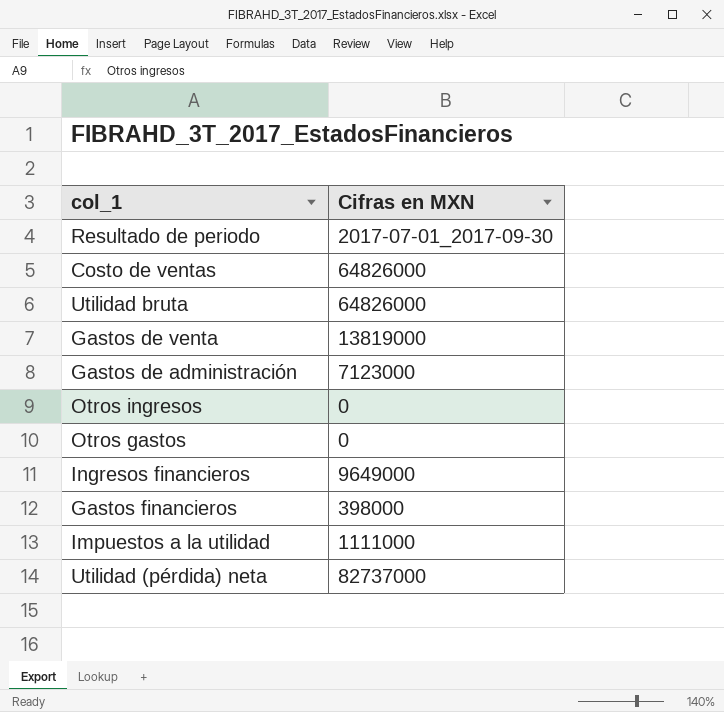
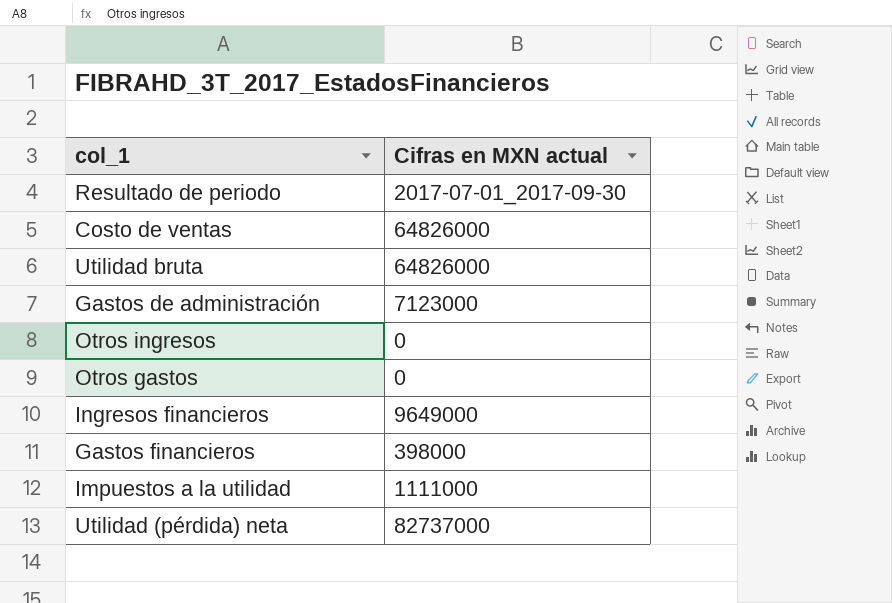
column name: Cifras en MXN -> Cifras en MXN actual
row Gastos de venta: 13819000 -> none

